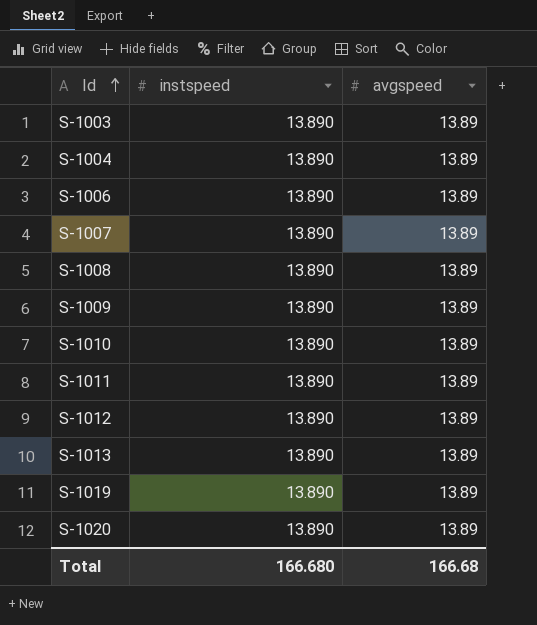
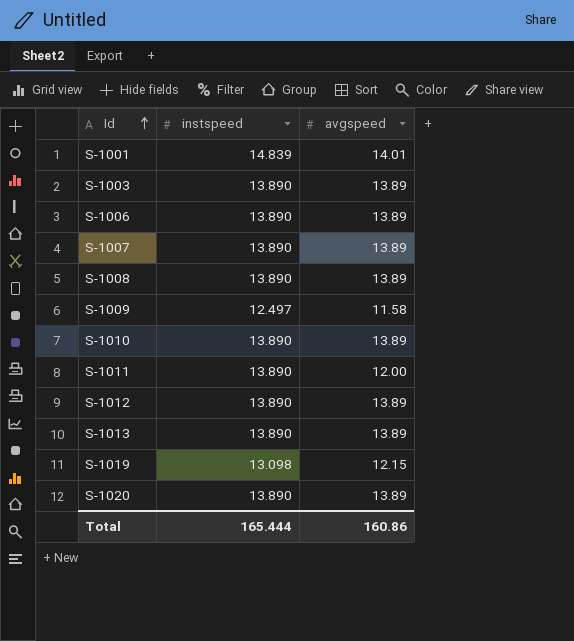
row S-1004: 13.890 | 13.89 -> none
row S-1001: none -> 14.839 | 14.01
S-1009 | instspeed: 13.890 -> 12.497
S-1009 | avgspeed: 13.89 -> 11.58
S-1011 | avgspeed: 13.89 -> 12.00
S-1019 | instspeed: 13.890 -> 13.098
S-1019 | avgspeed: 13.89 -> 12.15
Total | instspeed: 166.680 -> 165.444
Total | avgspeed: 166.68 -> 160.86

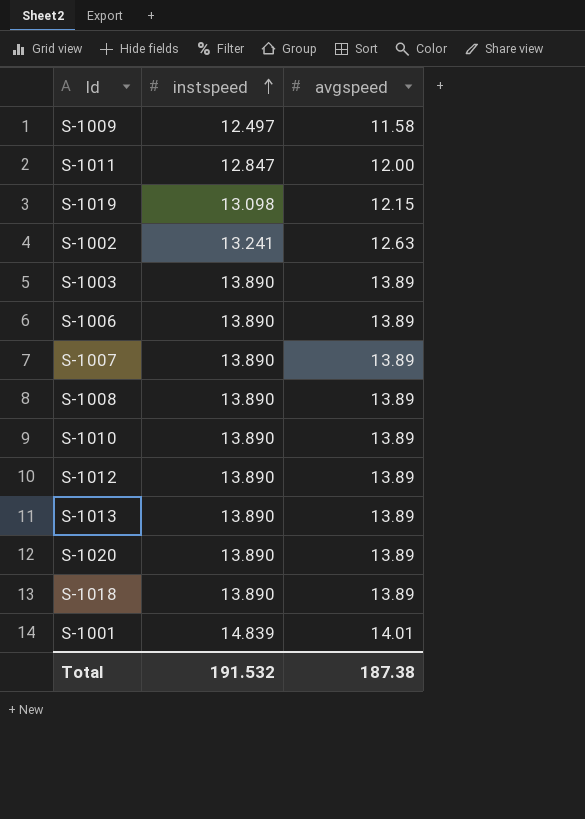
row order: Id ascending -> instspeed ascending
S-1011 | instspeed: 13.890 -> 12.847
row S-1002: none -> 13.241 | 12.63
row S-1018: none -> 13.890 | 13.89
Total | instspeed: 165.444 -> 191.532
Total | avgspeed: 160.86 -> 187.38

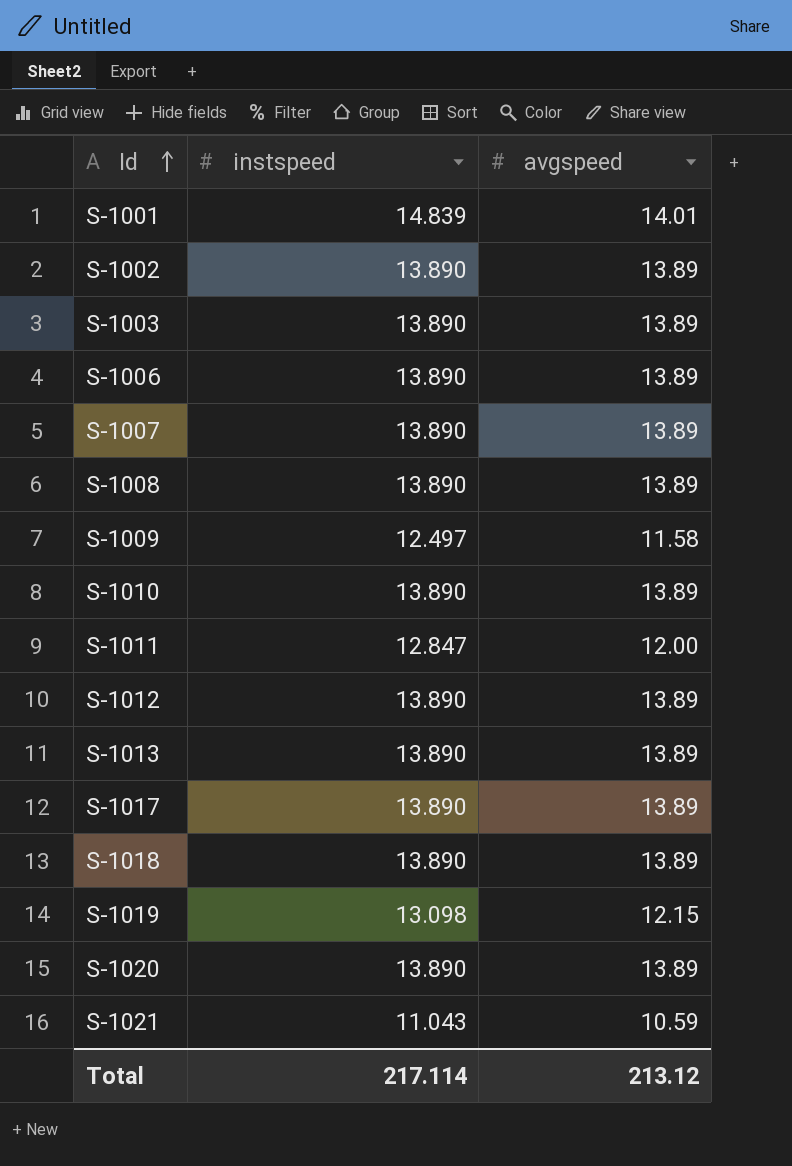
row order: instspeed ascending -> Id ascending
S-1002 | instspeed: 13.241 -> 13.890
S-1002 | avgspeed: 12.63 -> 13.89
row S-1017: none -> 13.890 | 13.89
row S-1021: none -> 11.043 | 10.59
Total | instspeed: 191.532 -> 217.114
Total | avgspeed: 187.38 -> 213.12

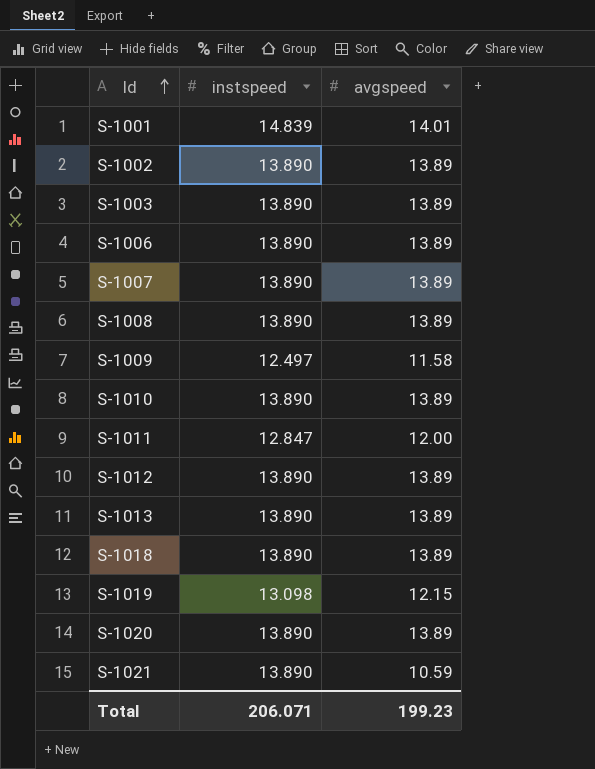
row S-1017: 13.890 | 13.89 -> none
S-1021 | instspeed: 11.043 -> 13.890
Total | instspeed: 217.114 -> 206.071
Total | avgspeed: 213.12 -> 199.23

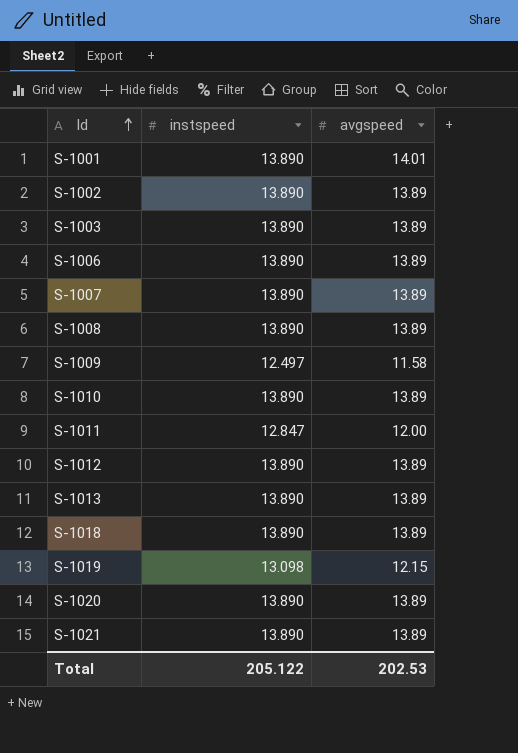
S-1001 | instspeed: 14.839 -> 13.890
S-1021 | avgspeed: 10.59 -> 13.89
Total | instspeed: 206.071 -> 205.122
Total | avgspeed: 199.23 -> 202.53

